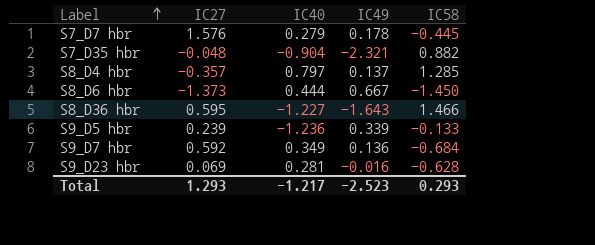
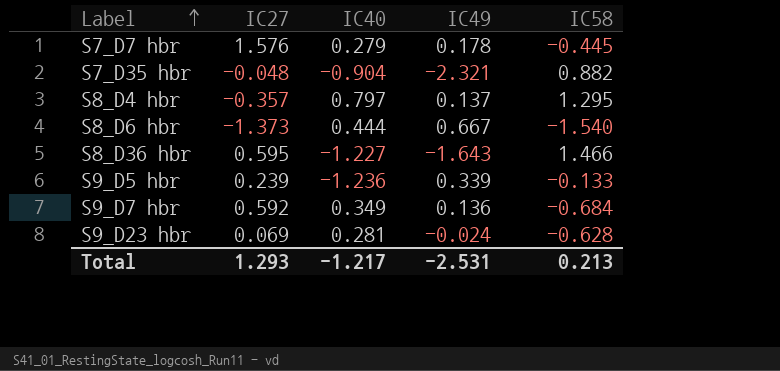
S8_D4 hbr | IC58: 1.285 -> 1.295
S8_D6 hbr | IC58: -1.450 -> -1.540
S9_D23 hbr | IC49: -0.016 -> -0.024
Total | IC49: -2.523 -> -2.531
Total | IC58: 0.293 -> 0.213

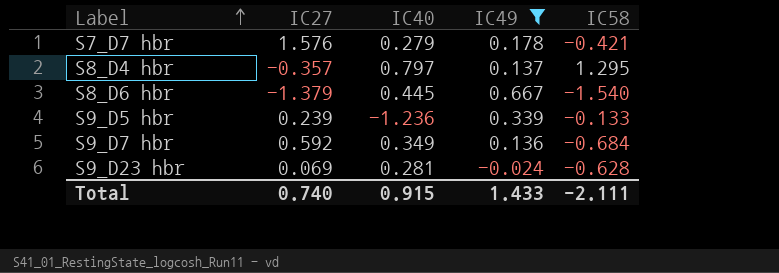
filter: none -> IC49 >= -0.024
S7_D7 hbr | IC58: -0.445 -> -0.421
S8_D6 hbr | IC27: -1.373 -> -1.379
S8_D6 hbr | IC40: 0.444 -> 0.445
Total | IC27: 1.293 -> 0.740
Total | IC40: -1.217 -> 0.915
Total | IC49: -2.531 -> 1.433
Total | IC58: 0.213 -> -2.111

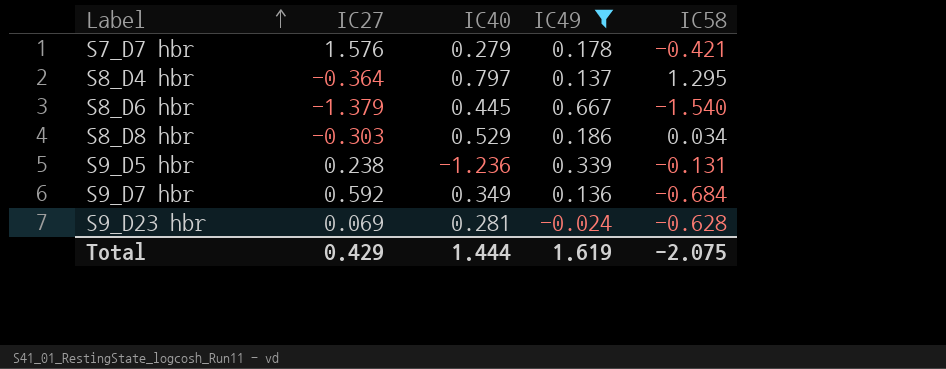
S8_D4 hbr | IC27: -0.357 -> -0.364
row S8_D8 hbr: none -> -0.303 | 0.529 | 0.186 | 0.034
S9_D5 hbr | IC27: 0.239 -> 0.238
S9_D5 hbr | IC58: -0.133 -> -0.131
Total | IC27: 0.740 -> 0.429
Total | IC40: 0.915 -> 1.444
Total | IC49: 1.433 -> 1.619
Total | IC58: -2.111 -> -2.075

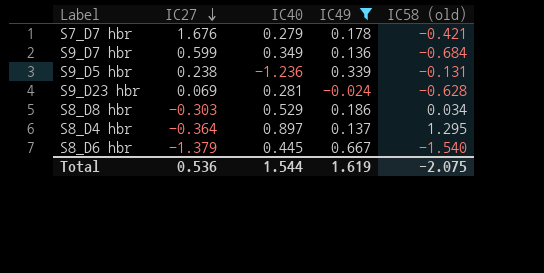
row order: Label ascending -> IC27 descending
column name: IC58 -> IC58 (old)
S7_D7 hbr | IC27: 1.576 -> 1.676
S9_D7 hbr | IC27: 0.592 -> 0.599
S8_D4 hbr | IC40: 0.797 -> 0.897
Total | IC27: 0.429 -> 0.536
Total | IC40: 1.444 -> 1.544

